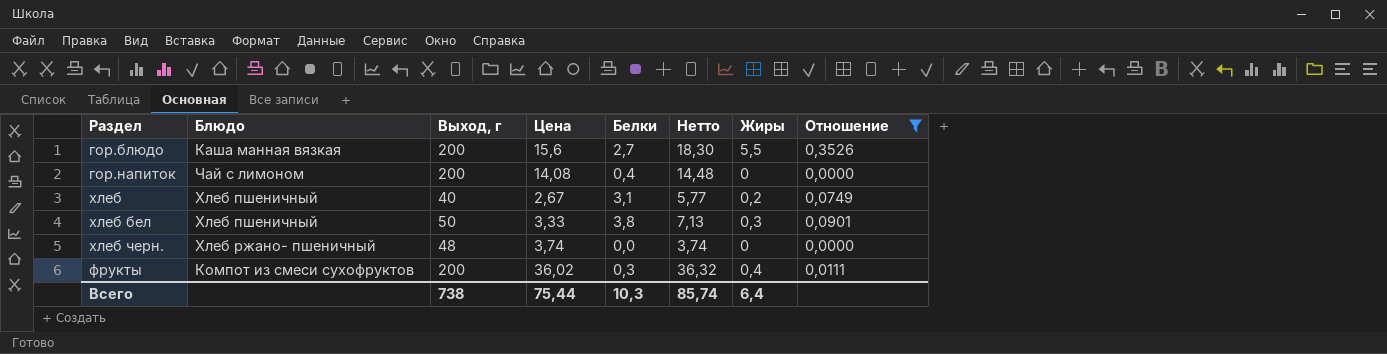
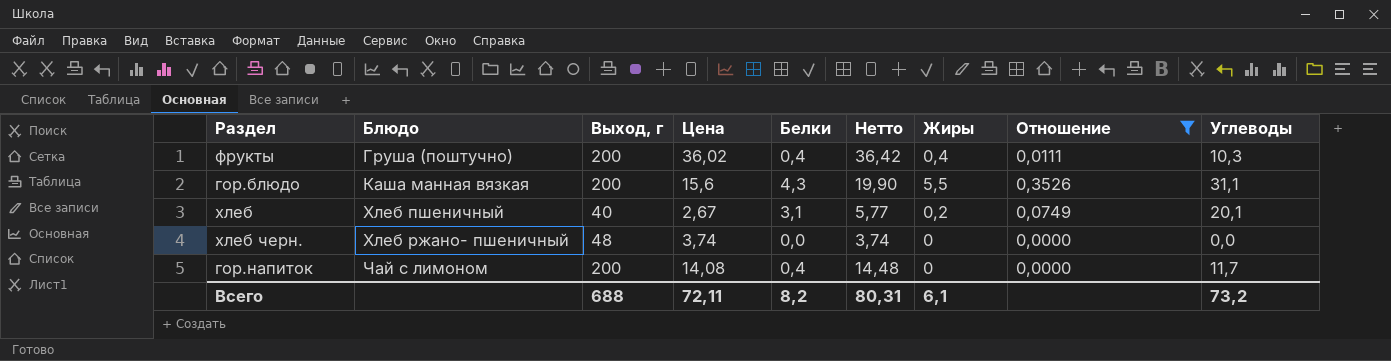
row order: none -> Блюдо ascending
column Углеводы | position: none -> 9
row хлеб бел: Хлеб пшеничный | 50 | 3,33 | 3,8 | 7,13 | 0,3 | 0,0901 -> none
фрукты | Блюдо: Компот из смеси сухофруктов -> Груша (поштучно)
фрукты | Белки: 0,3 -> 0,4
фрукты | Нетто: 36,32 -> 36,42
гор.блюдо | Белки: 2,7 -> 4,3
гор.блюдо | Нетто: 18,30 -> 19,90
Всего | Выход, г: 738 -> 688
Всего | Цена: 75,44 -> 72,11
Всего | Белки: 10,3 -> 8,2
Всего | Нетто: 85,74 -> 80,31
Всего | Жиры: 6,4 -> 6,1

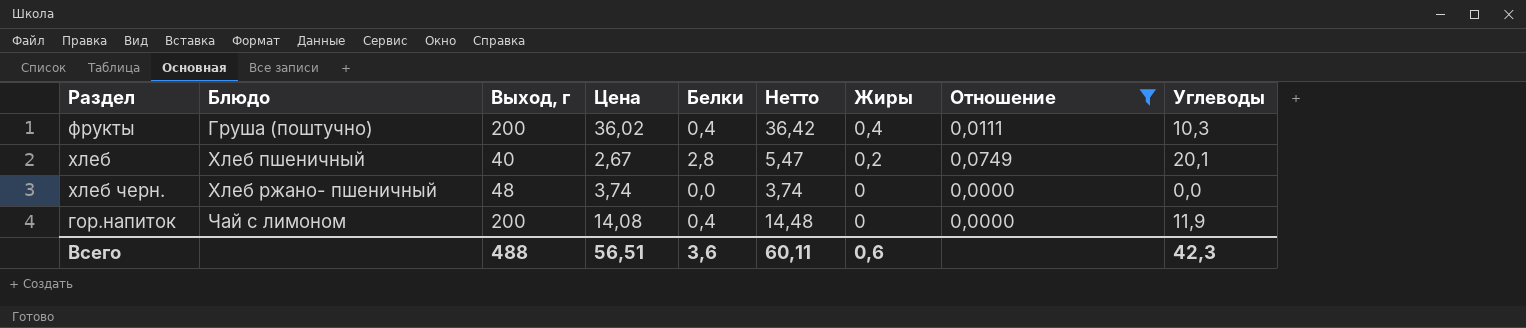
row гор.блюдо: Каша манная вязкая | 200 | 15,6 | 4,3 | 19,90 | 5,5 | 0,3526 | 31,1 -> none
хлеб | Белки: 3,1 -> 2,8
хлеб | Нетто: 5,77 -> 5,47
гор.напиток | Углеводы: 11,7 -> 11,9
Всего | Выход, г: 688 -> 488
Всего | Цена: 72,11 -> 56,51
Всего | Белки: 8,2 -> 3,6
Всего | Нетто: 80,31 -> 60,11
Всего | Жиры: 6,1 -> 0,6
Всего | Углеводы: 73,2 -> 42,3

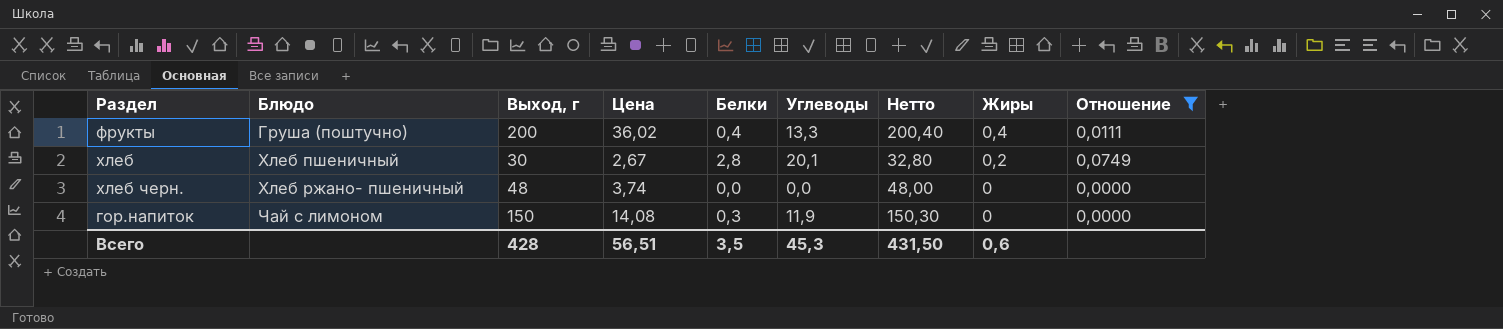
column Углеводы | position: 9 -> 6
column Нетто | formula: [Цена] + [Белки] -> [Выход, г] + [Белки]
фрукты | Углеводы: 10,3 -> 13,3
хлеб | Выход, г: 40 -> 30
гор.напиток | Выход, г: 200 -> 150
гор.напиток | Белки: 0,4 -> 0,3
Всего | Выход, г: 488 -> 428
Всего | Белки: 3,6 -> 3,5
Всего | Углеводы: 42,3 -> 45,3
Всего | Нетто: 60,11 -> 431,50

